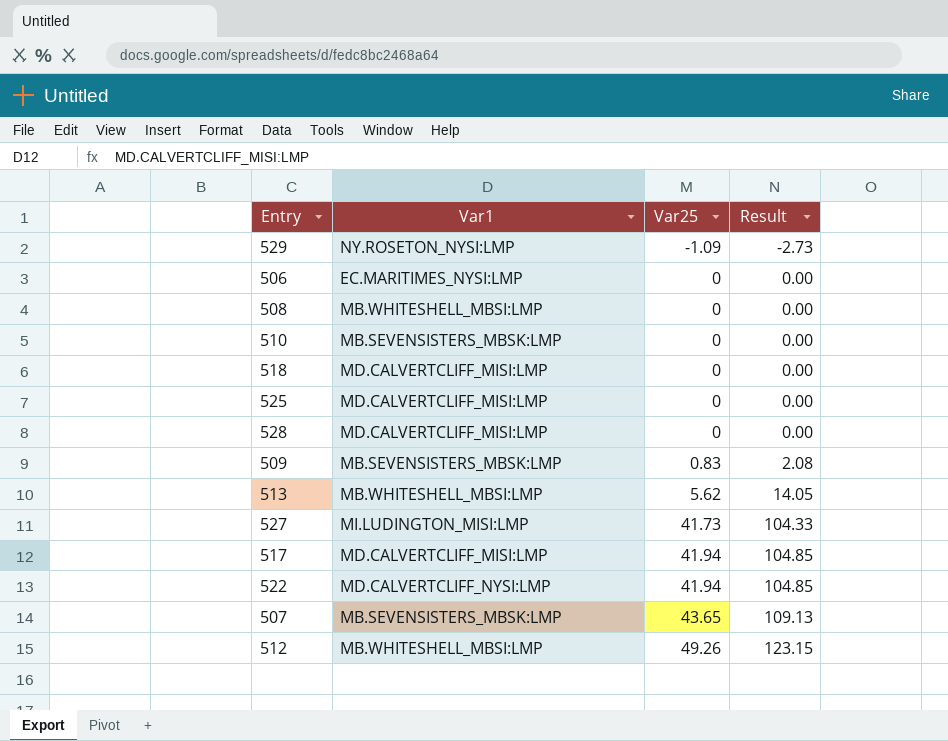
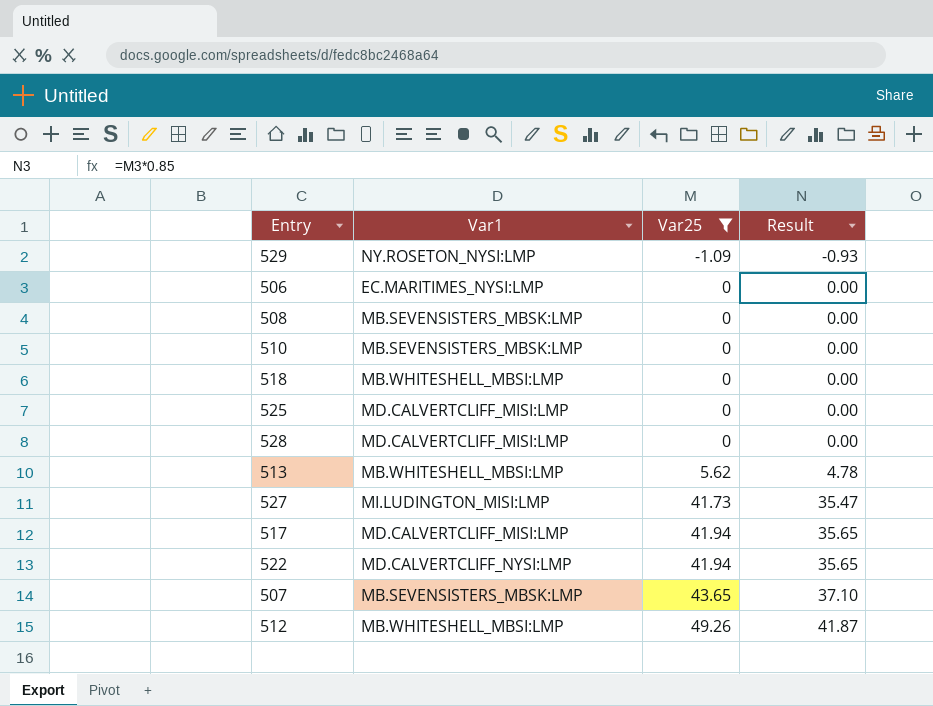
filter: none -> Var25 != 0.83
column Result | formula: [Var25] * 2.5 -> [Var25] * 0.85
508 | Var1: MB.WHITESHELL_MBSI:LMP -> MB.SEVENSISTERS_MBSK:LMP
518 | Var1: MD.CALVERTCLIFF_MISI:LMP -> MB.WHITESHELL_MBSI:LMP

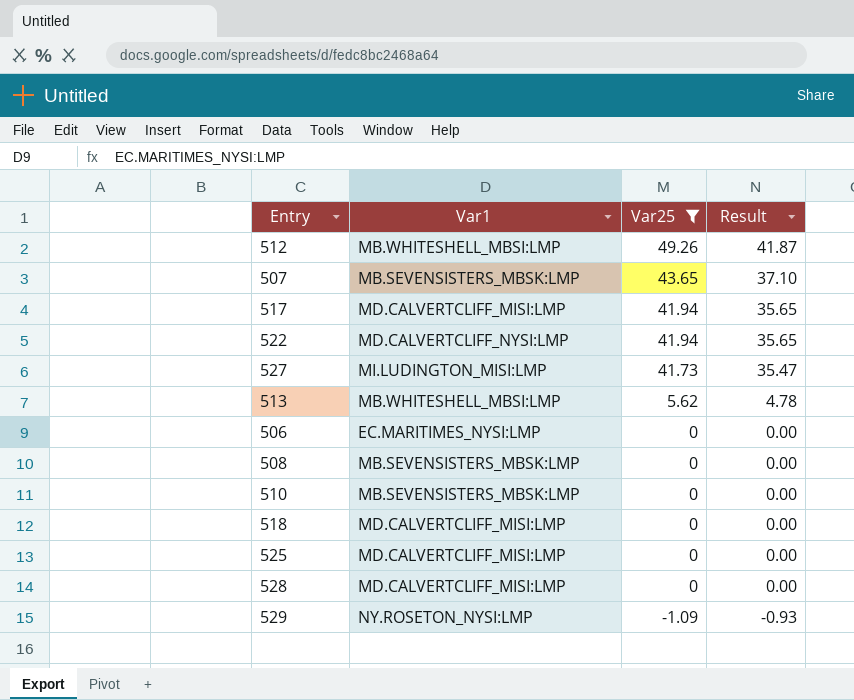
row order: Var25 ascending -> Var25 descending
518 | Var1: MB.WHITESHELL_MBSI:LMP -> MD.CALVERTCLIFF_MISI:LMP

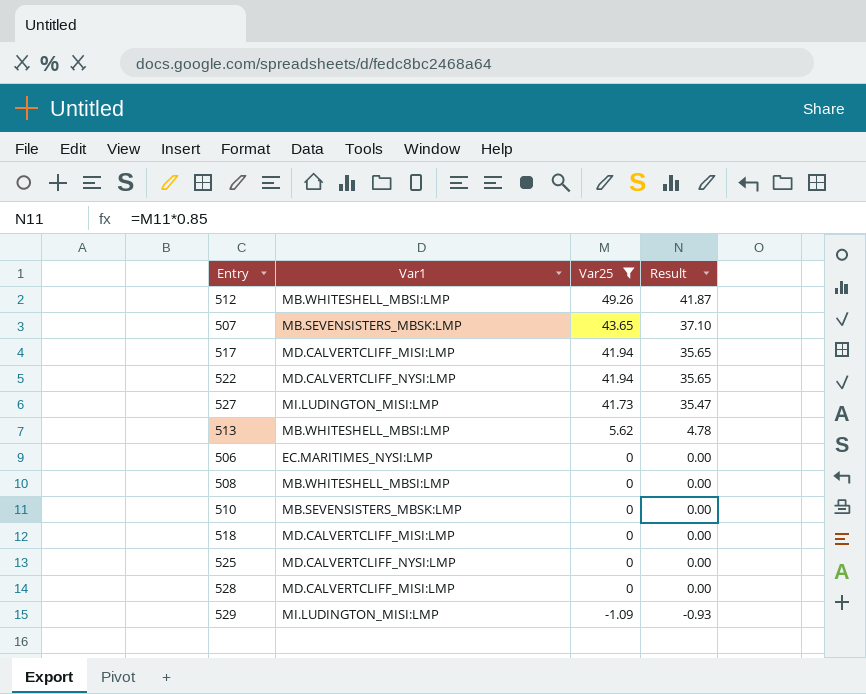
508 | Var1: MB.SEVENSISTERS_MBSK:LMP -> MB.WHITESHELL_MBSI:LMP
525 | Var1: MD.CALVERTCLIFF_MISI:LMP -> MD.CALVERTCLIFF_NYSI:LMP
529 | Var1: NY.ROSETON_NYSI:LMP -> MI.LUDINGTON_MISI:LMP

